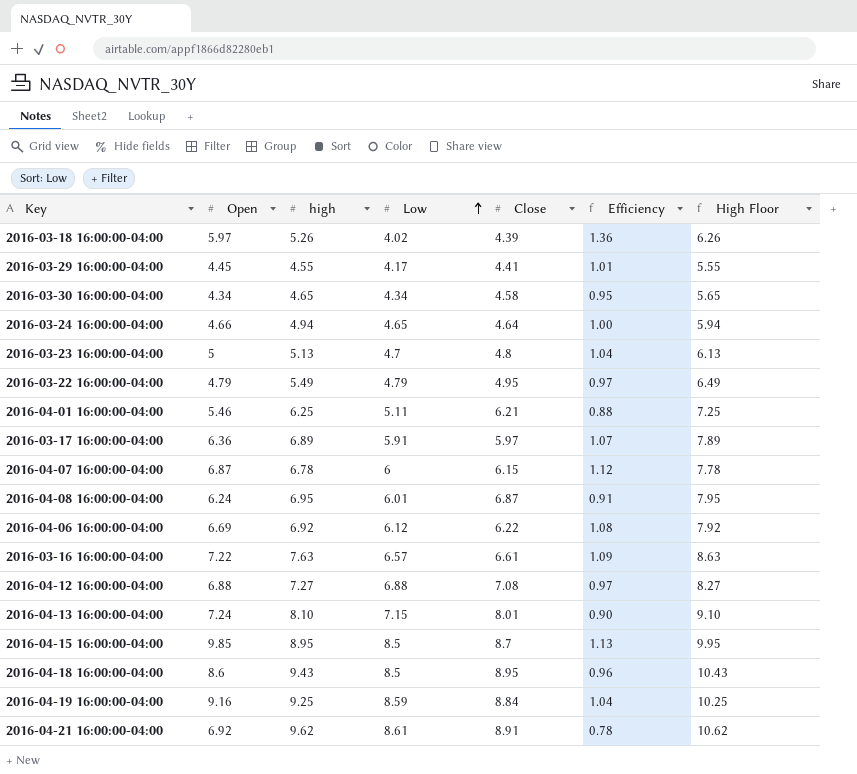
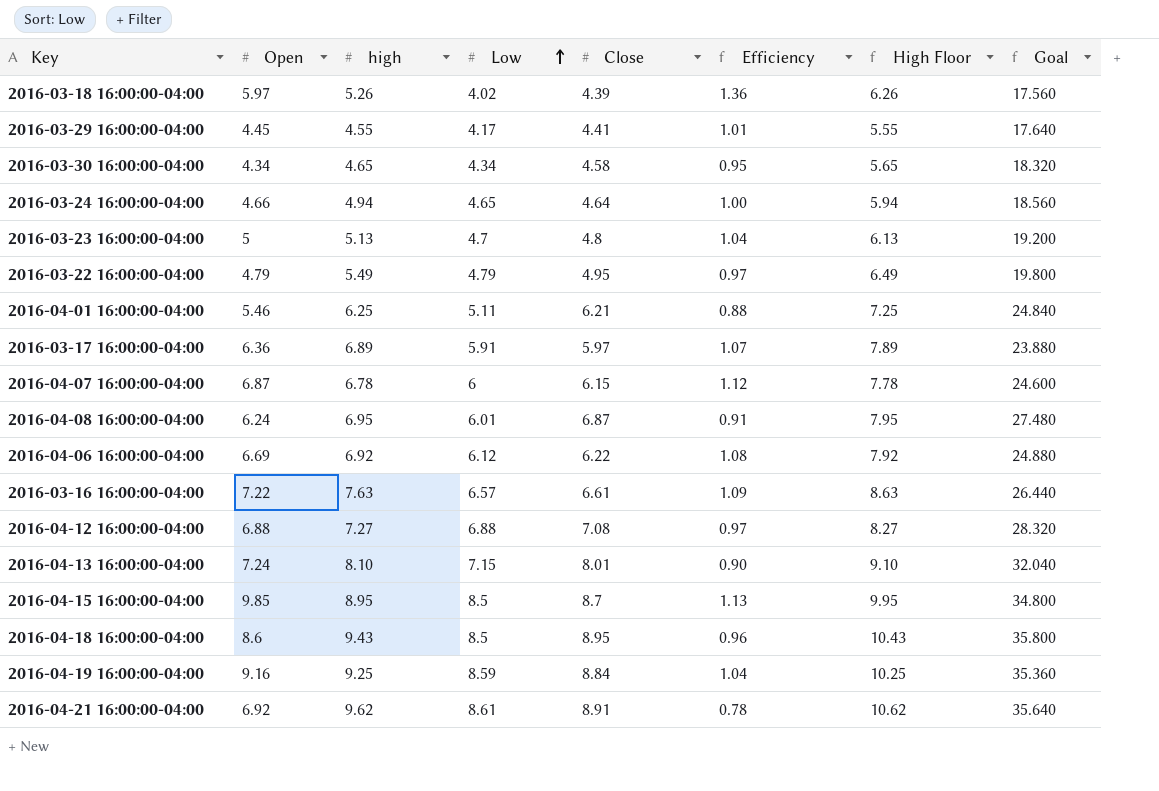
column Goal | formula: none -> [Close] * 4

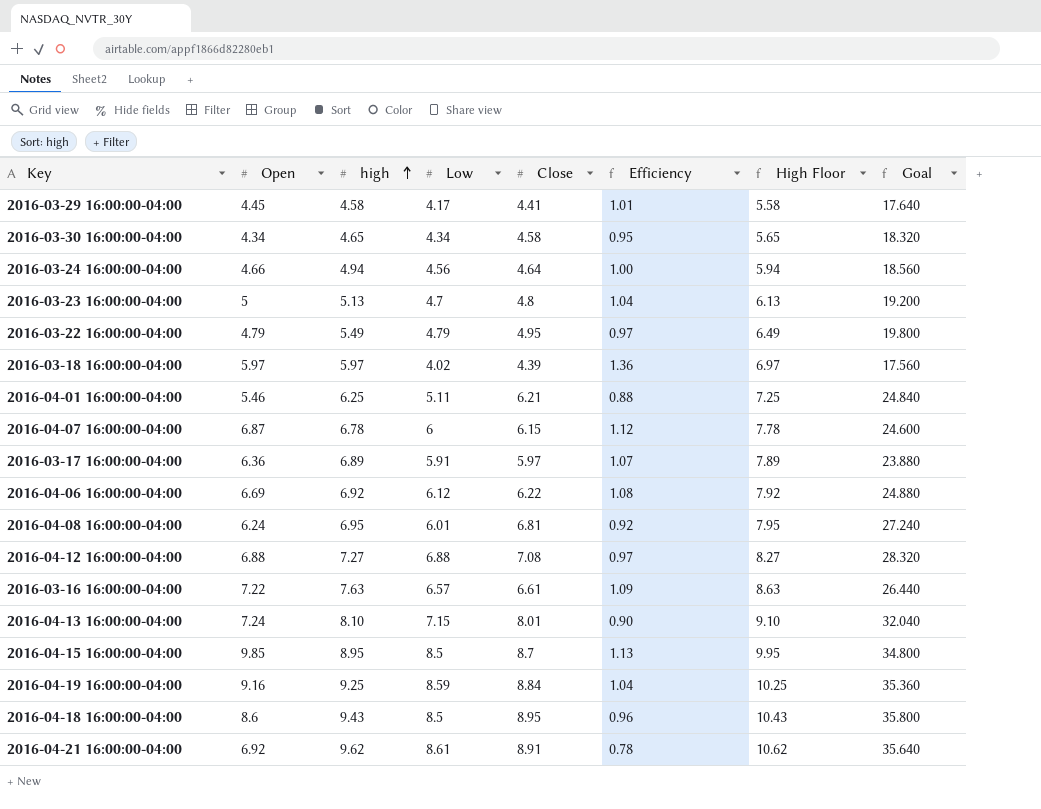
row order: Low ascending -> high ascending
2016-03-29 16:00:00-04:00 | high: 4.55 -> 4.58
2016-03-29 16:00:00-04:00 | High Floor: 5.55 -> 5.58
2016-03-24 16:00:00-04:00 | Low: 4.65 -> 4.56
2016-03-18 16:00:00-04:00 | high: 5.26 -> 5.97
2016-03-18 16:00:00-04:00 | High Floor: 6.26 -> 6.97
2016-04-08 16:00:00-04:00 | Close: 6.87 -> 6.81
2016-04-08 16:00:00-04:00 | Efficiency: 0.91 -> 0.92
2016-04-08 16:00:00-04:00 | Goal: 27.480 -> 27.240

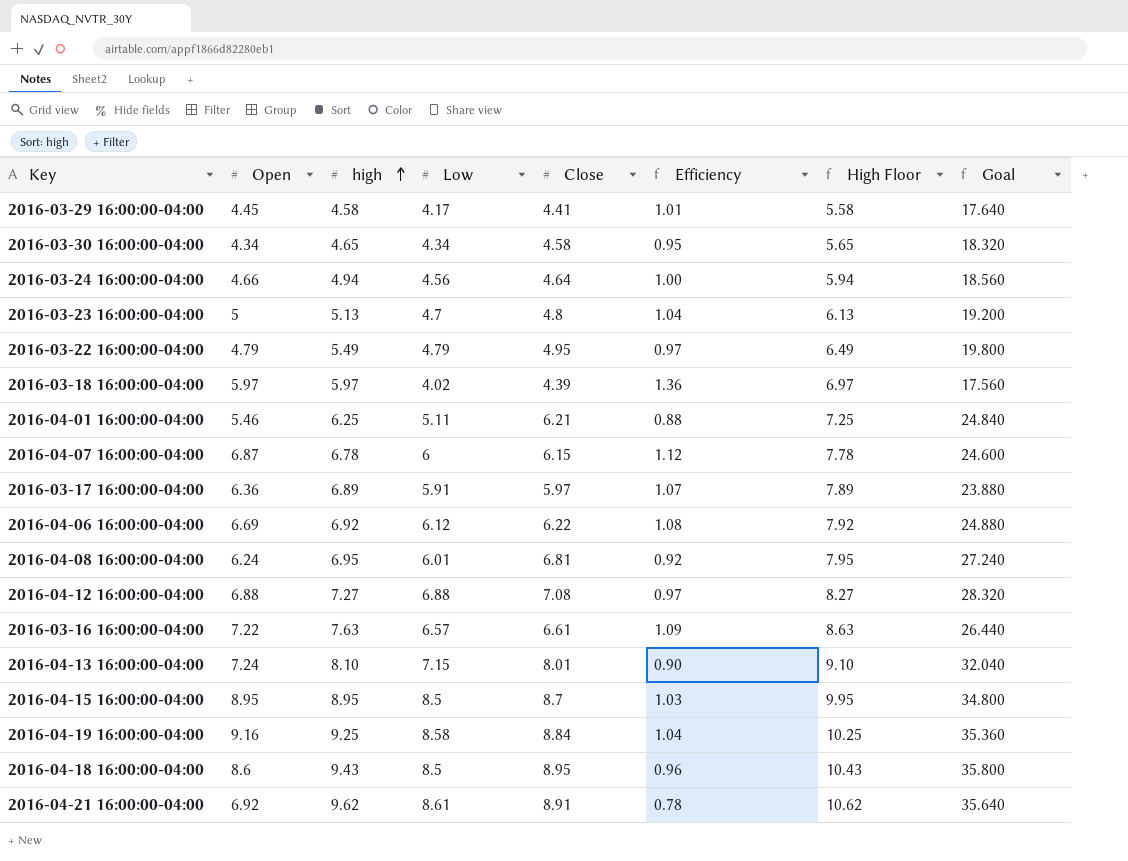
2016-04-15 16:00:00-04:00 | Open: 9.85 -> 8.95
2016-04-15 16:00:00-04:00 | Efficiency: 1.13 -> 1.03
2016-04-19 16:00:00-04:00 | Low: 8.59 -> 8.58

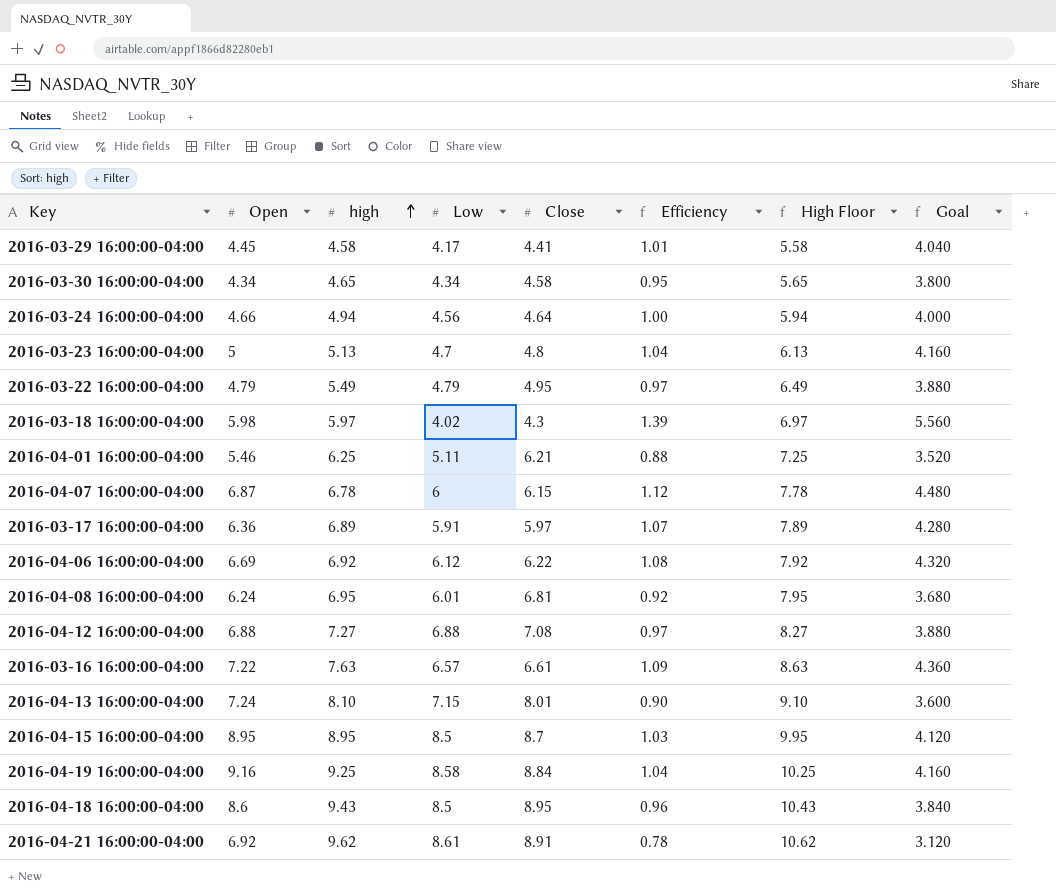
column Goal | formula: [Close] * 4 -> [Efficiency] * 4
2016-03-18 16:00:00-04:00 | Open: 5.97 -> 5.98
2016-03-18 16:00:00-04:00 | Close: 4.39 -> 4.3
2016-03-18 16:00:00-04:00 | Efficiency: 1.36 -> 1.39

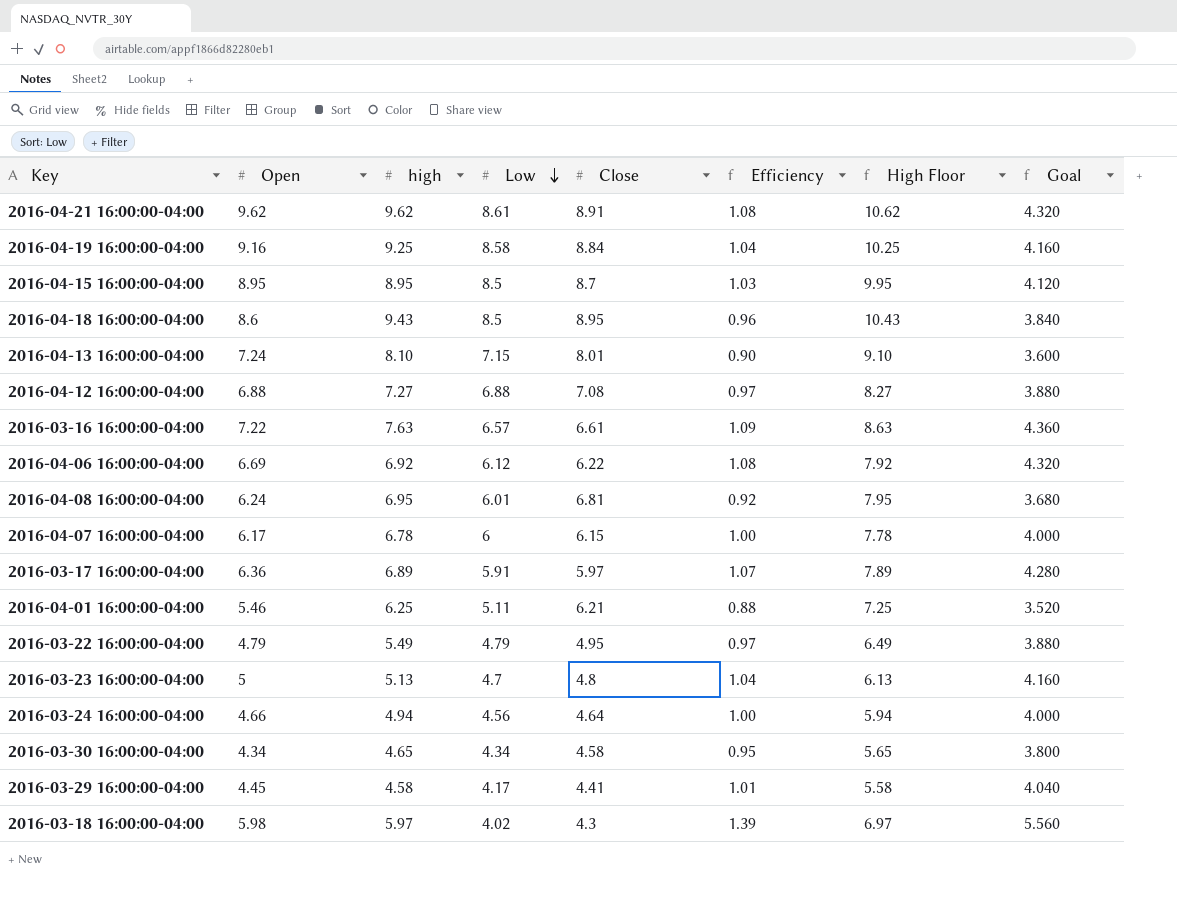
row order: high ascending -> Low descending
2016-04-21 16:00:00-04:00 | Open: 6.92 -> 9.62
2016-04-21 16:00:00-04:00 | Efficiency: 0.78 -> 1.08
2016-04-21 16:00:00-04:00 | Goal: 3.120 -> 4.320
2016-04-07 16:00:00-04:00 | Open: 6.87 -> 6.17
2016-04-07 16:00:00-04:00 | Efficiency: 1.12 -> 1.00
2016-04-07 16:00:00-04:00 | Goal: 4.480 -> 4.000

